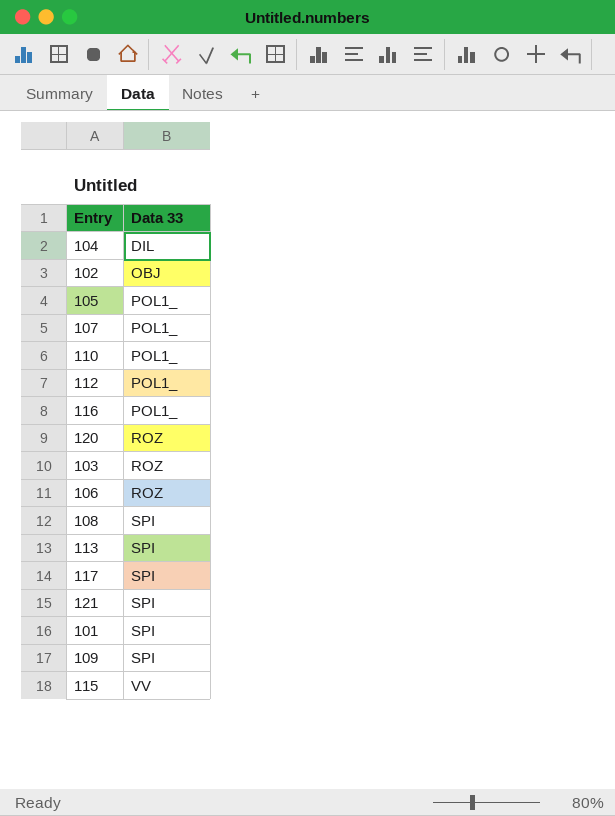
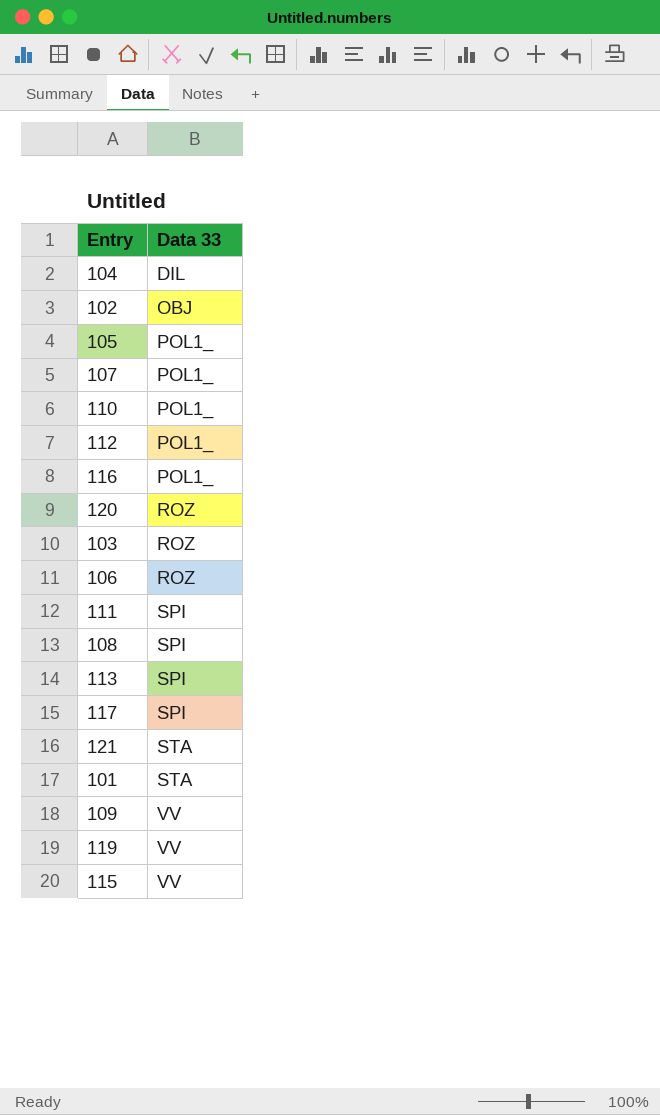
row 111: none -> SPI
121 | Data 33: SPI -> STA
101 | Data 33: SPI -> STA
109 | Data 33: SPI -> VV
row 119: none -> VV

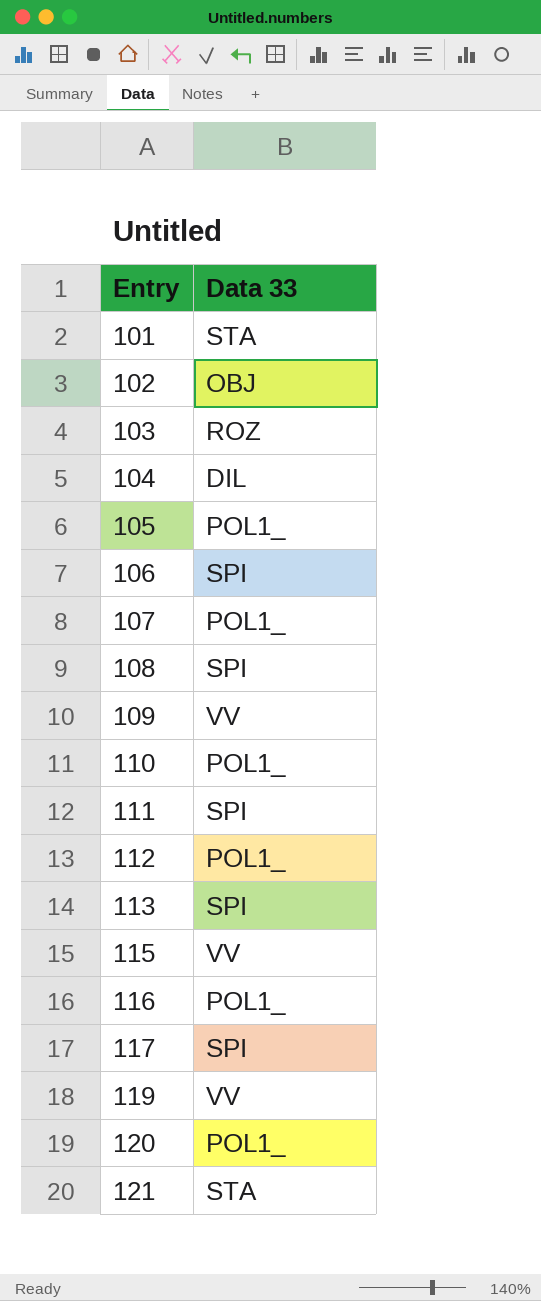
row order: Data 33 ascending -> Entry ascending
106 | Data 33: ROZ -> SPI
120 | Data 33: ROZ -> POL1_

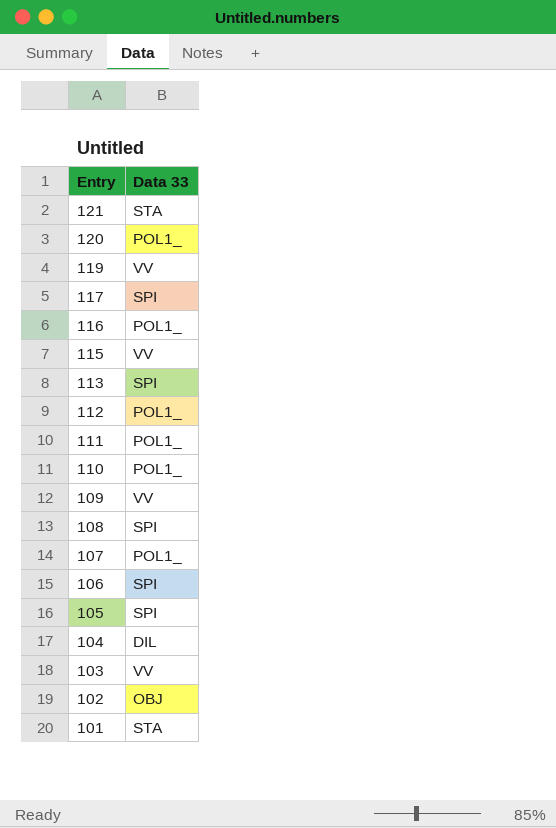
row order: Entry ascending -> Entry descending
111 | Data 33: SPI -> POL1_
105 | Data 33: POL1_ -> SPI
103 | Data 33: ROZ -> VV

